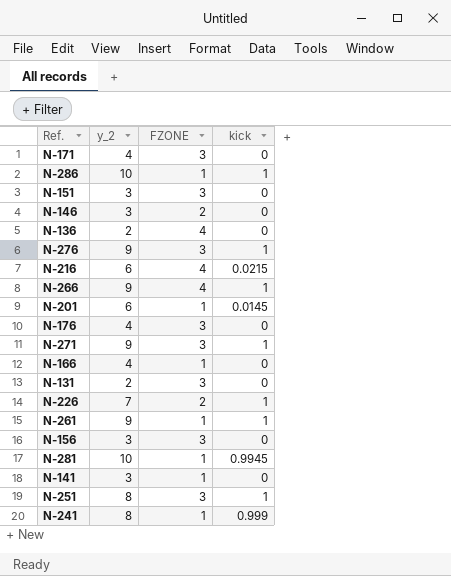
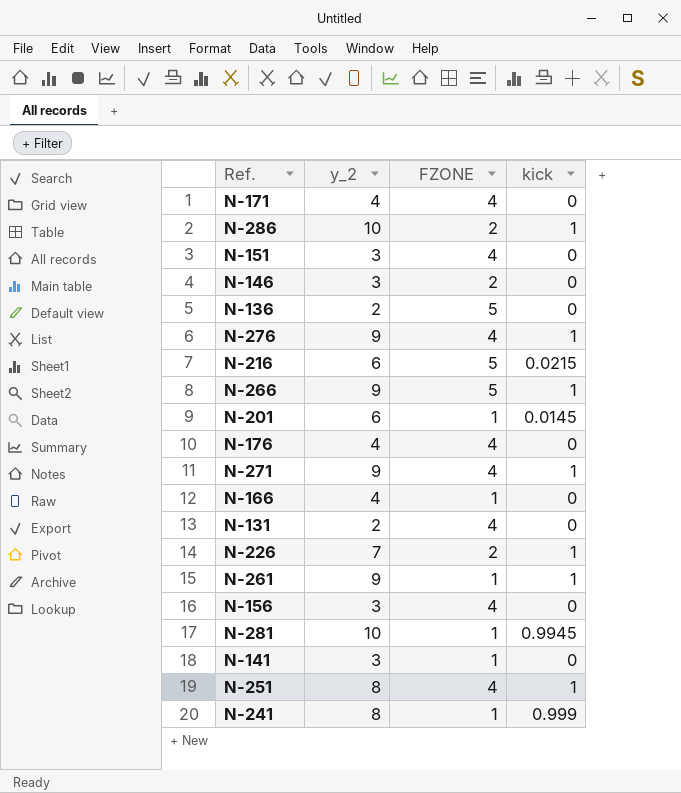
N-171 | FZONE: 3 -> 4
N-286 | FZONE: 1 -> 2
N-151 | FZONE: 3 -> 4
N-136 | FZONE: 4 -> 5
N-276 | FZONE: 3 -> 4
N-216 | FZONE: 4 -> 5
N-266 | FZONE: 4 -> 5
N-176 | FZONE: 3 -> 4
N-271 | FZONE: 3 -> 4
N-131 | FZONE: 3 -> 4
N-156 | FZONE: 3 -> 4
N-251 | FZONE: 3 -> 4

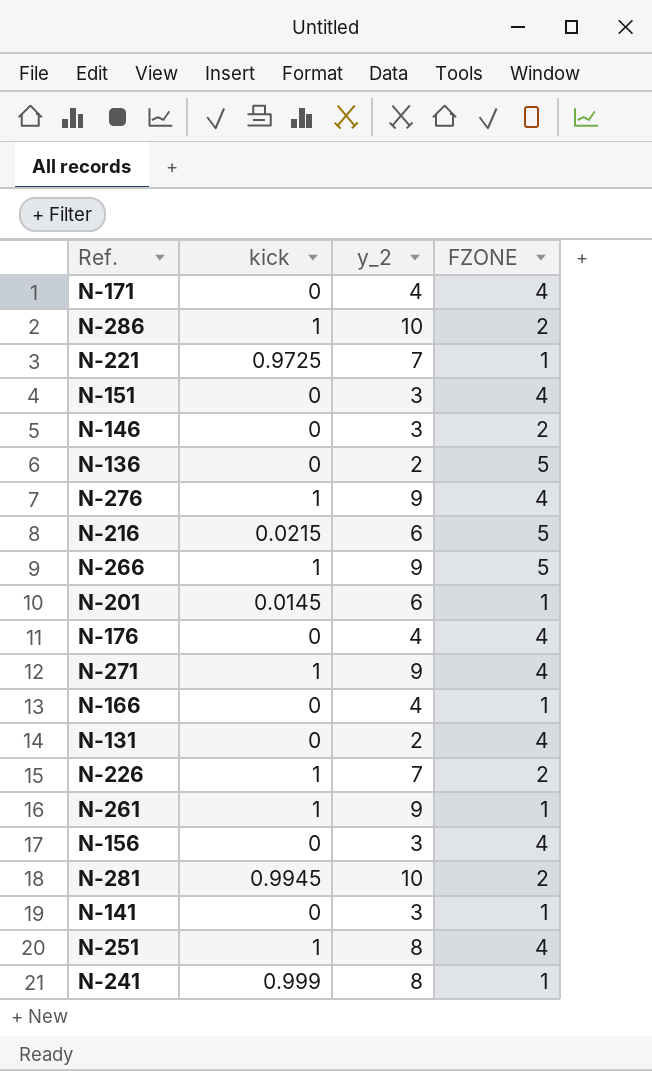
column kick | position: 4 -> 2
row N-221: none -> 0.9725 | 7 | 1
N-281 | FZONE: 1 -> 2

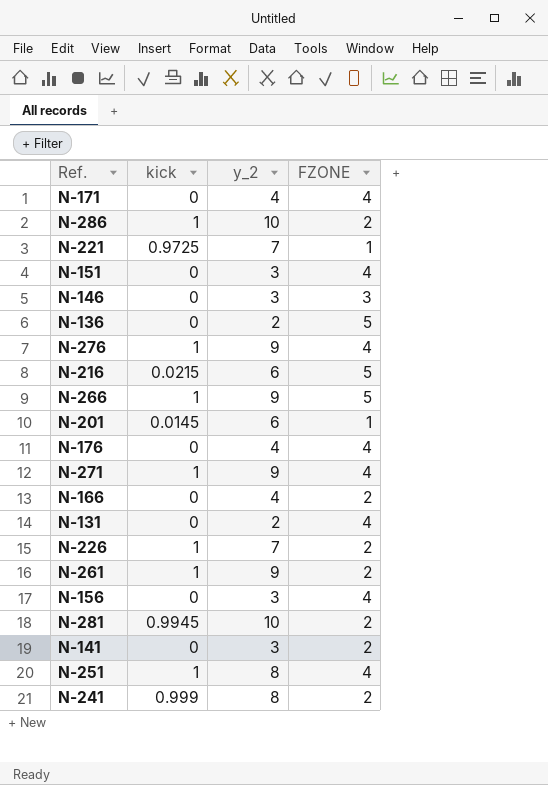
N-146 | FZONE: 2 -> 3
N-166 | FZONE: 1 -> 2
N-261 | FZONE: 1 -> 2
N-141 | FZONE: 1 -> 2
N-241 | FZONE: 1 -> 2

